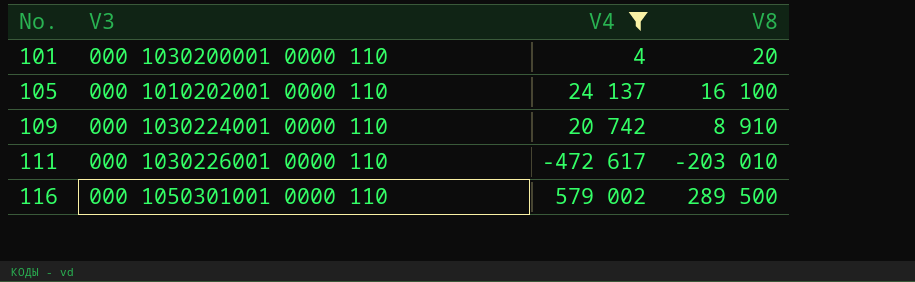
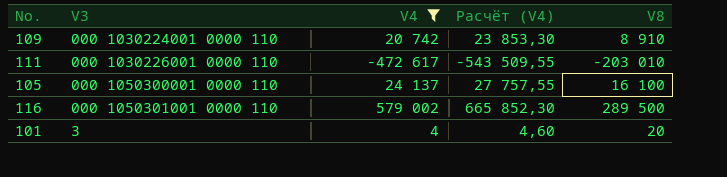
row order: No. ascending -> V3 ascending
column Расчёт (V4) | formula: none -> [V4] * 1,15
105 | V3: 000 1010202001 0000 110 -> 000 1050300001 0000 110
101 | V3: 000 1030200001 0000 110 -> 3

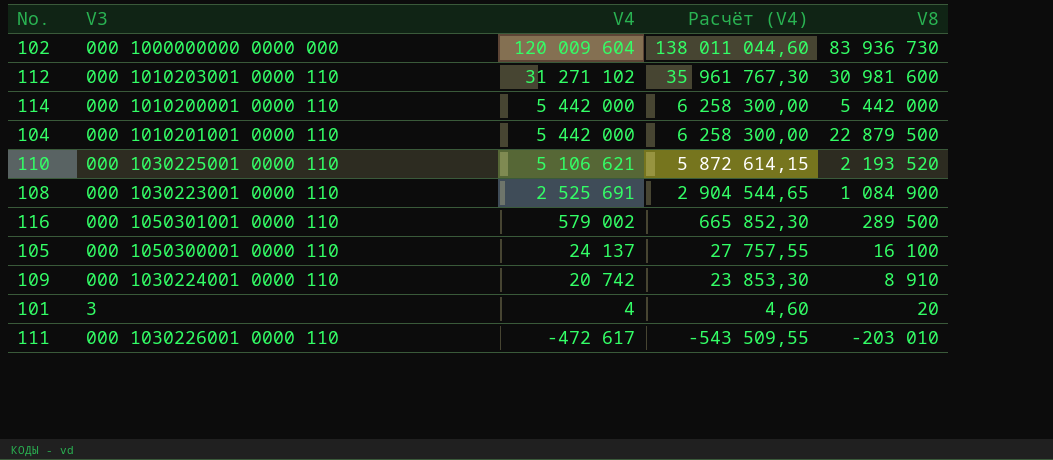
filter: V4 <= 579 002 -> none
row order: V3 ascending -> V4 descending

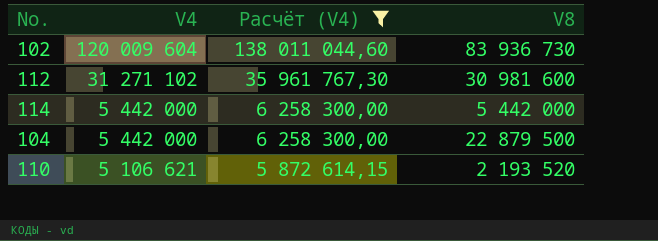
filter: none -> Расчёт (V4) >= 5 872 614,15
column V3 | position: 2 -> none

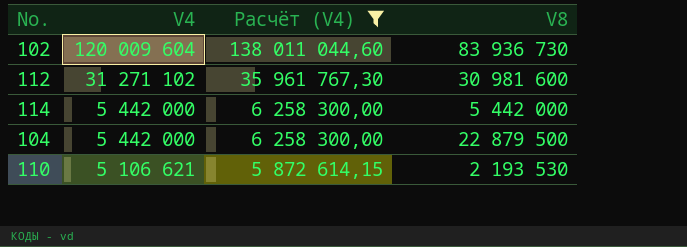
110 | V8: 2 193 520 -> 2 193 530

